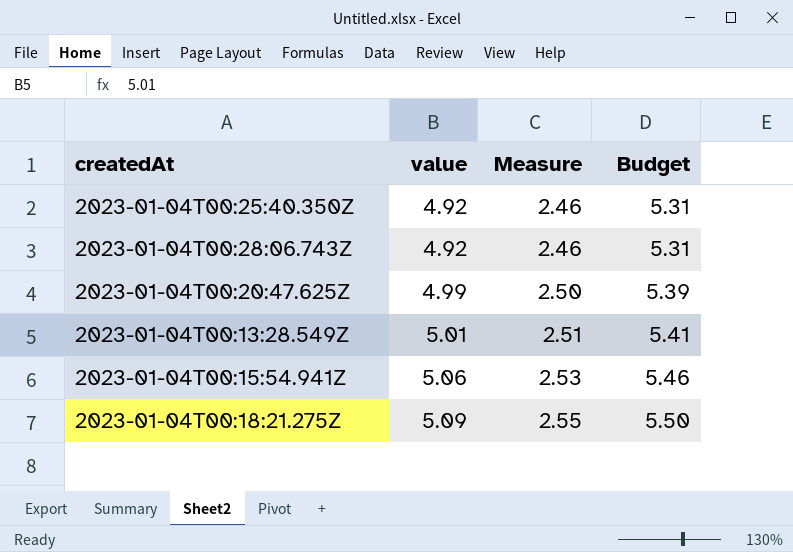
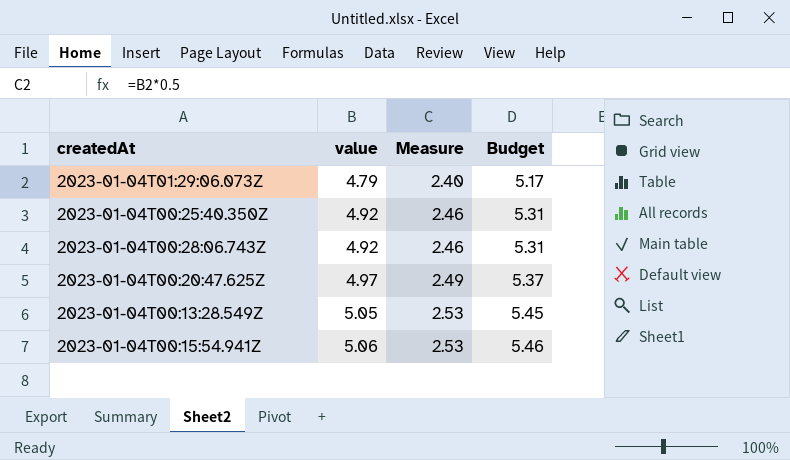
row 2023-01-04T00:18:21.275Z: 5.09 | 2.55 | 5.50 -> none
row 2023-01-04T01:29:06.073Z: none -> 4.79 | 2.40 | 5.17
2023-01-04T00:20:47.625Z | value: 4.99 -> 4.97
2023-01-04T00:20:47.625Z | Measure: 2.50 -> 2.49
2023-01-04T00:20:47.625Z | Budget: 5.39 -> 5.37
2023-01-04T00:13:28.549Z | value: 5.01 -> 5.05
2023-01-04T00:13:28.549Z | Measure: 2.51 -> 2.53
2023-01-04T00:13:28.549Z | Budget: 5.41 -> 5.45

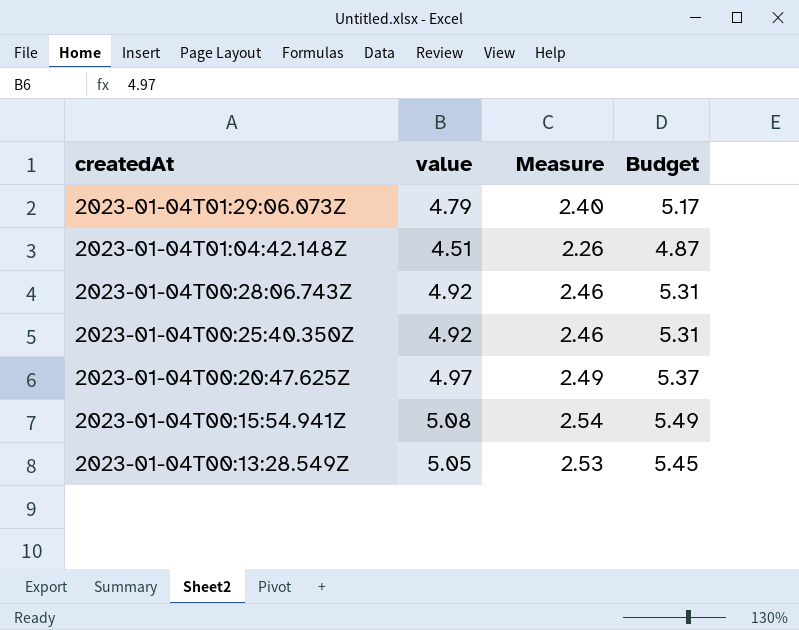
row order: value ascending -> createdAt descending
row 2023-01-04T01:04:42.148Z: none -> 4.51 | 2.26 | 4.87
2023-01-04T00:15:54.941Z | value: 5.06 -> 5.08
2023-01-04T00:15:54.941Z | Measure: 2.53 -> 2.54
2023-01-04T00:15:54.941Z | Budget: 5.46 -> 5.49

